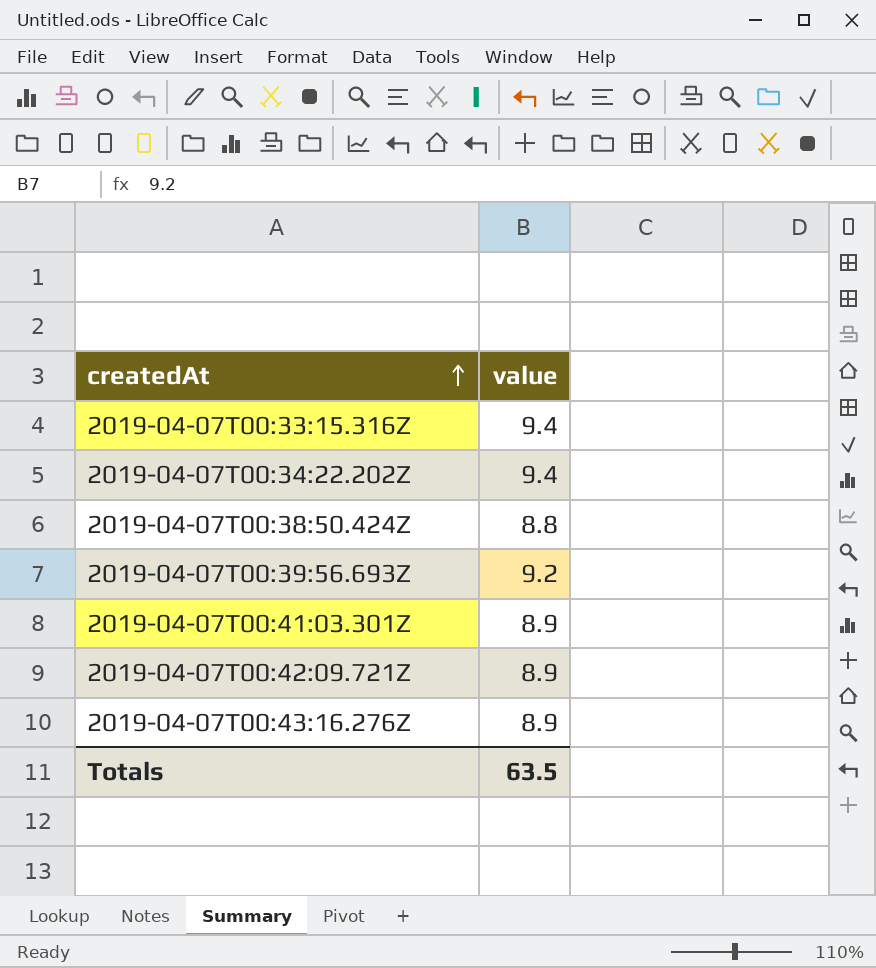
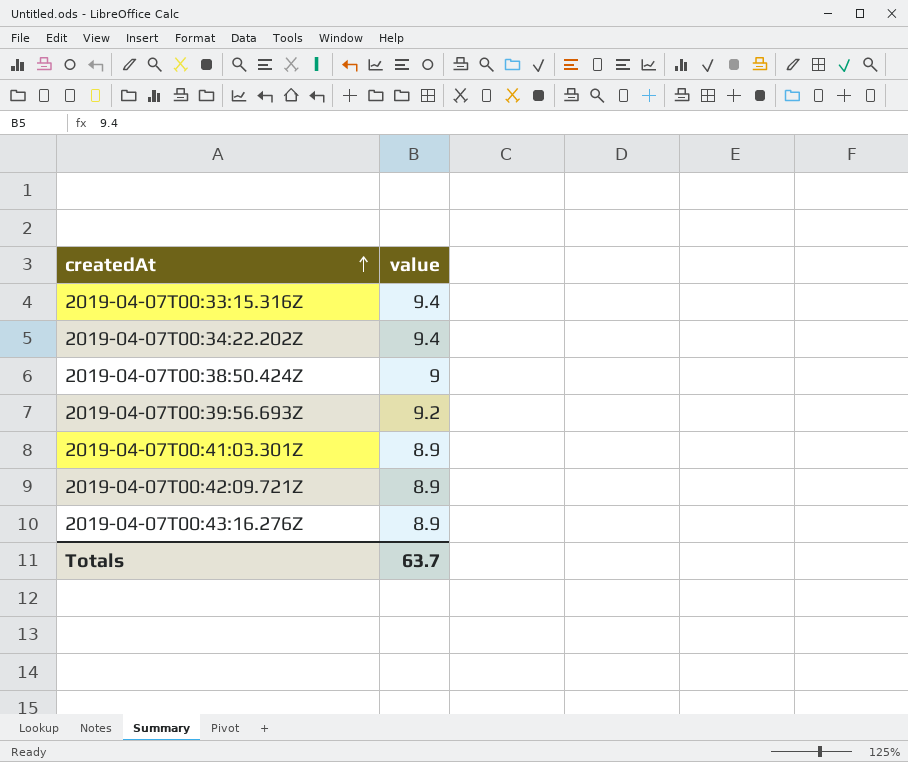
2019-04-07T00:38:50.424Z | value: 8.8 -> 9
Totals | value: 63.5 -> 63.7

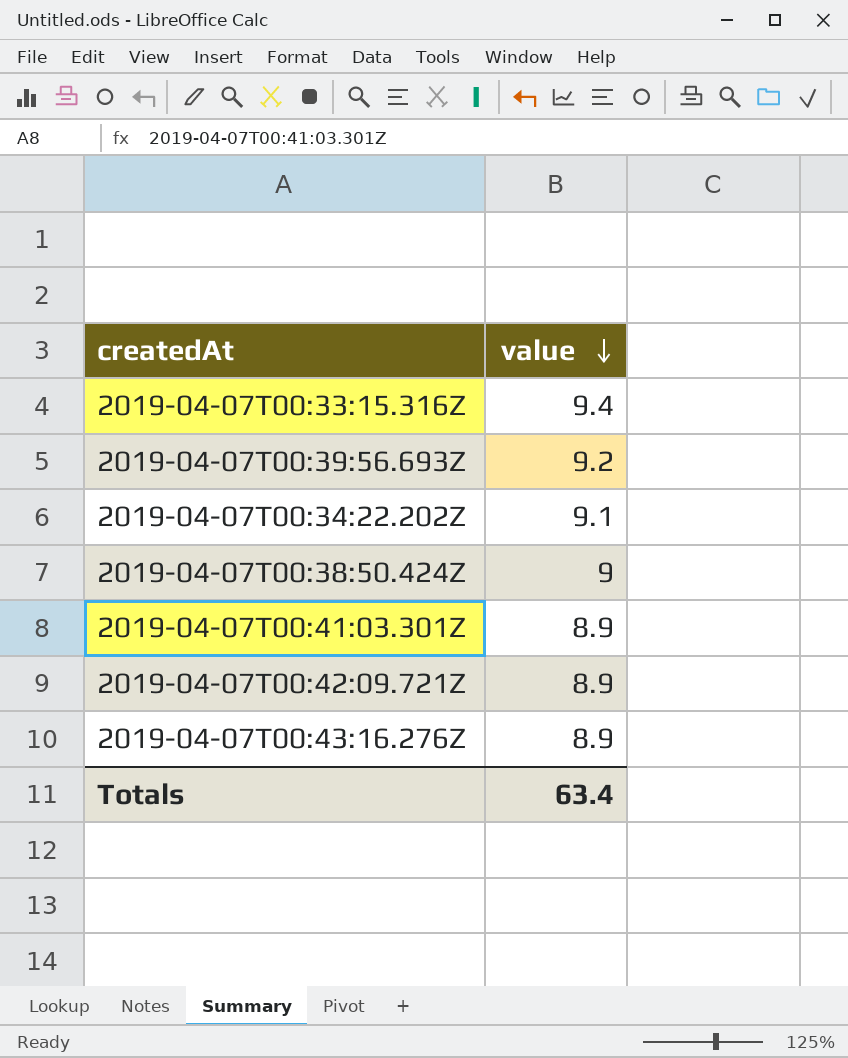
row order: createdAt ascending -> value descending
2019-04-07T00:34:22.202Z | value: 9.4 -> 9.1
Totals | value: 63.7 -> 63.4

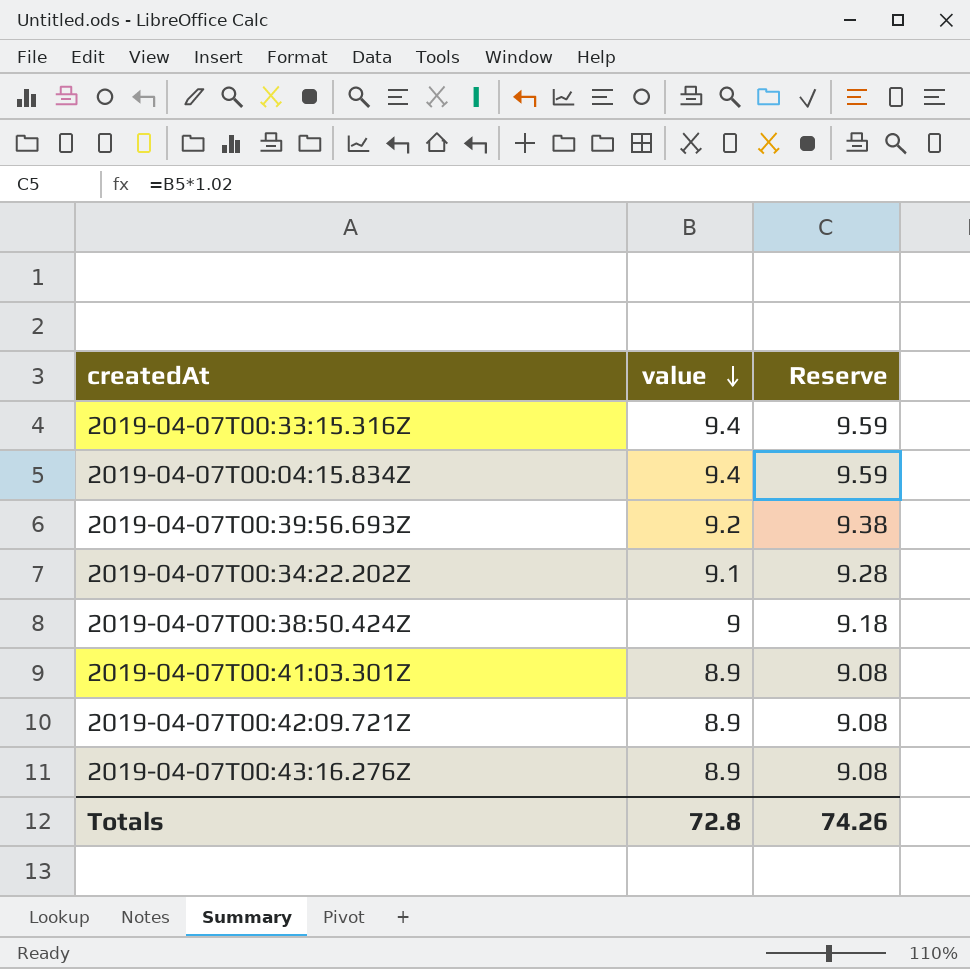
column Reserve | formula: none -> [value] * 1.02
row 2019-04-07T00:04:15.834Z: none -> 9.4 | 9.59
Totals | value: 63.4 -> 72.8

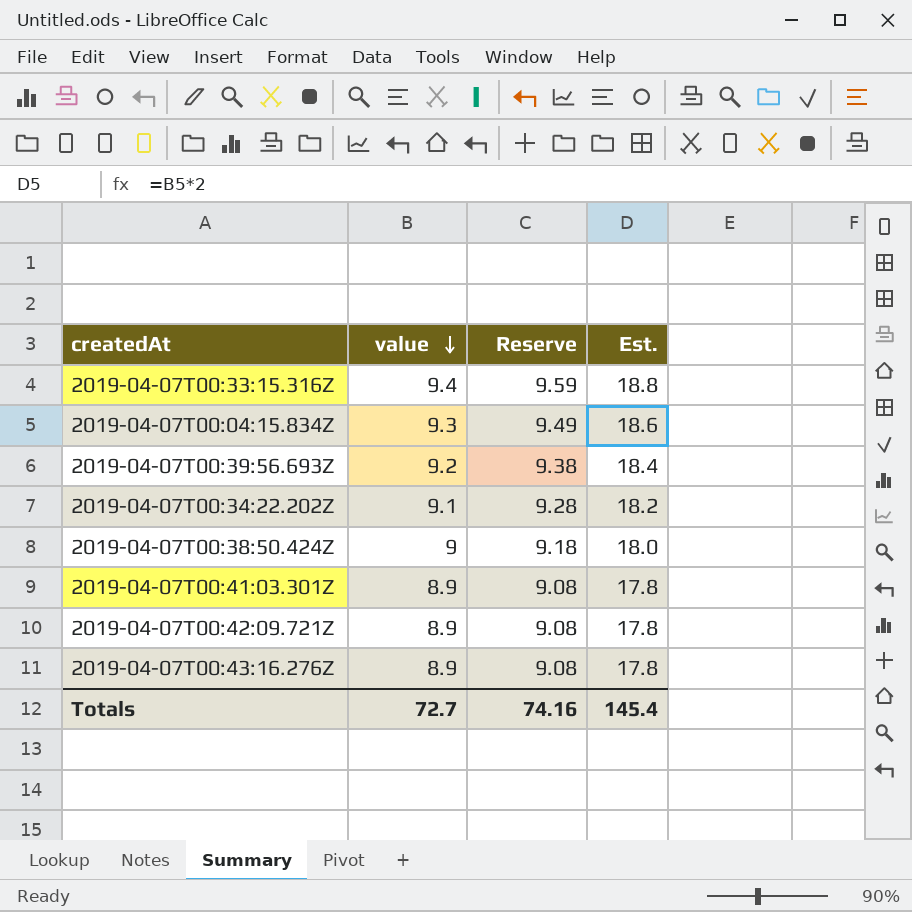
column Est. | formula: none -> [value] * 2
2019-04-07T00:04:15.834Z | value: 9.4 -> 9.3
2019-04-07T00:04:15.834Z | Reserve: 9.59 -> 9.49
Totals | value: 72.8 -> 72.7
Totals | Reserve: 74.26 -> 74.16

